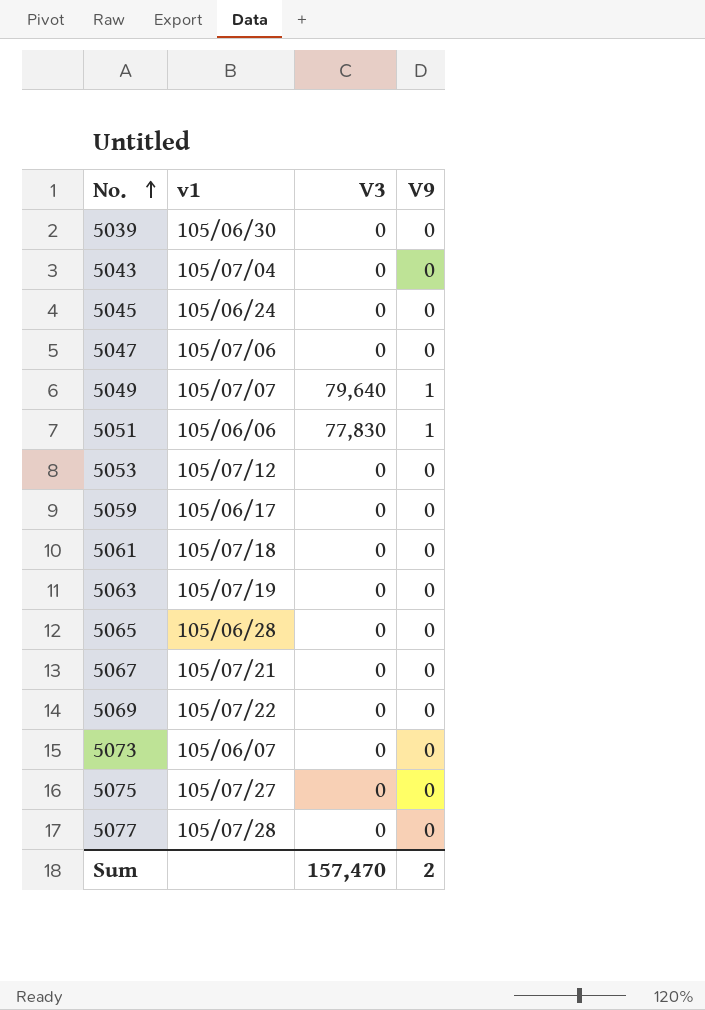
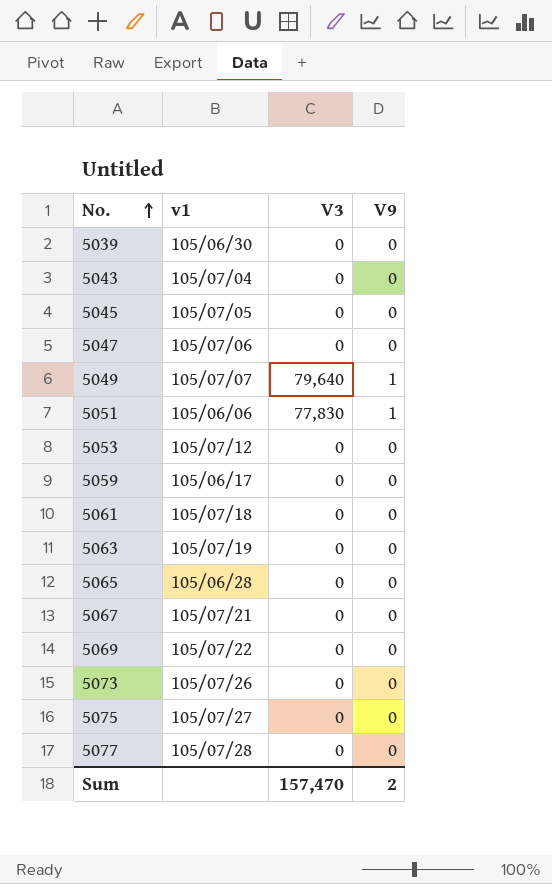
5045 | v1: 105/06/24 -> 105/07/05
5073 | v1: 105/06/07 -> 105/07/26

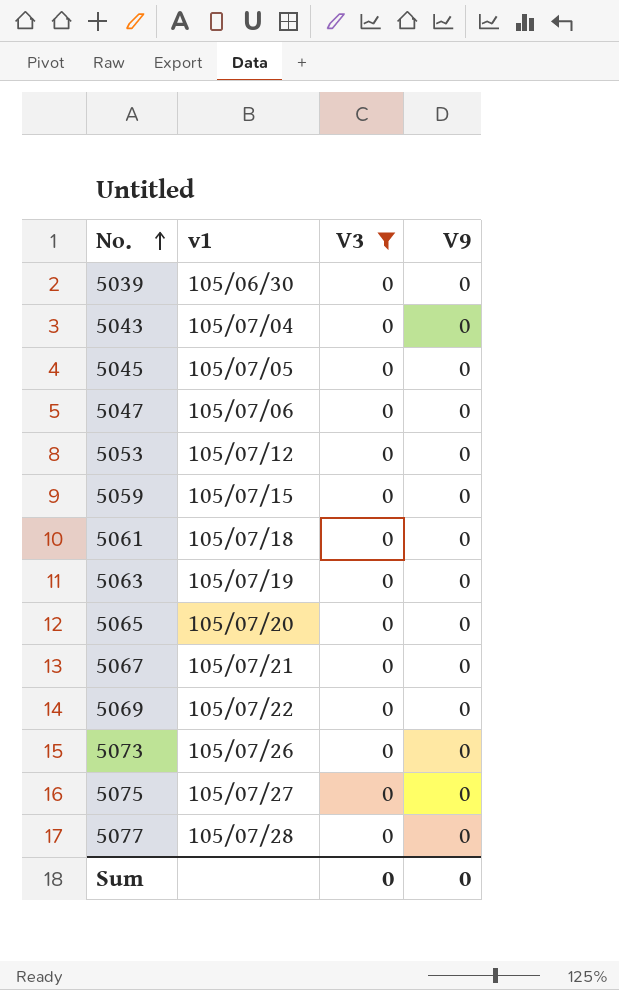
filter: none -> V3 = 0
5059 | v1: 105/06/17 -> 105/07/15
5065 | v1: 105/06/28 -> 105/07/20
Sum | V3: 157,470 -> 0
Sum | V9: 2 -> 0

